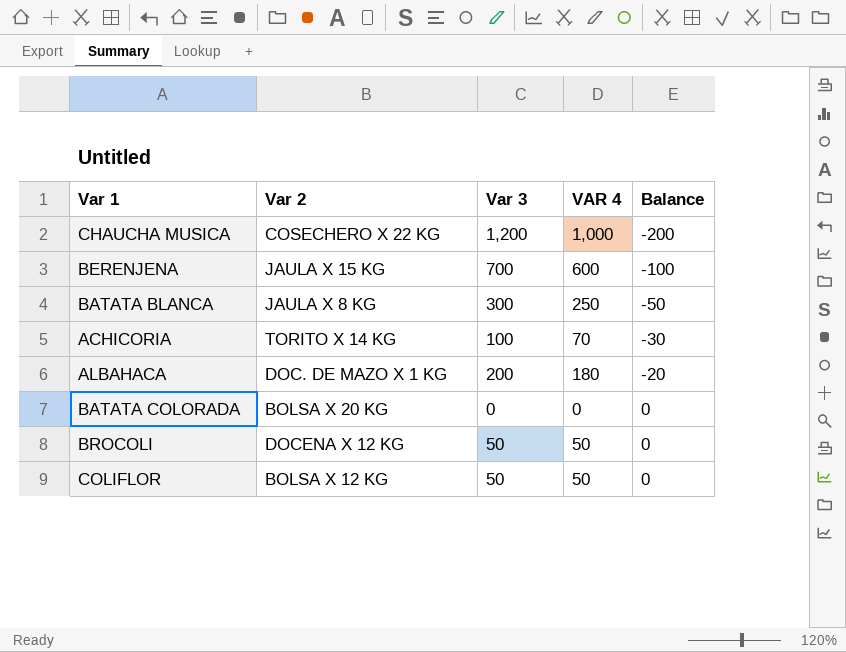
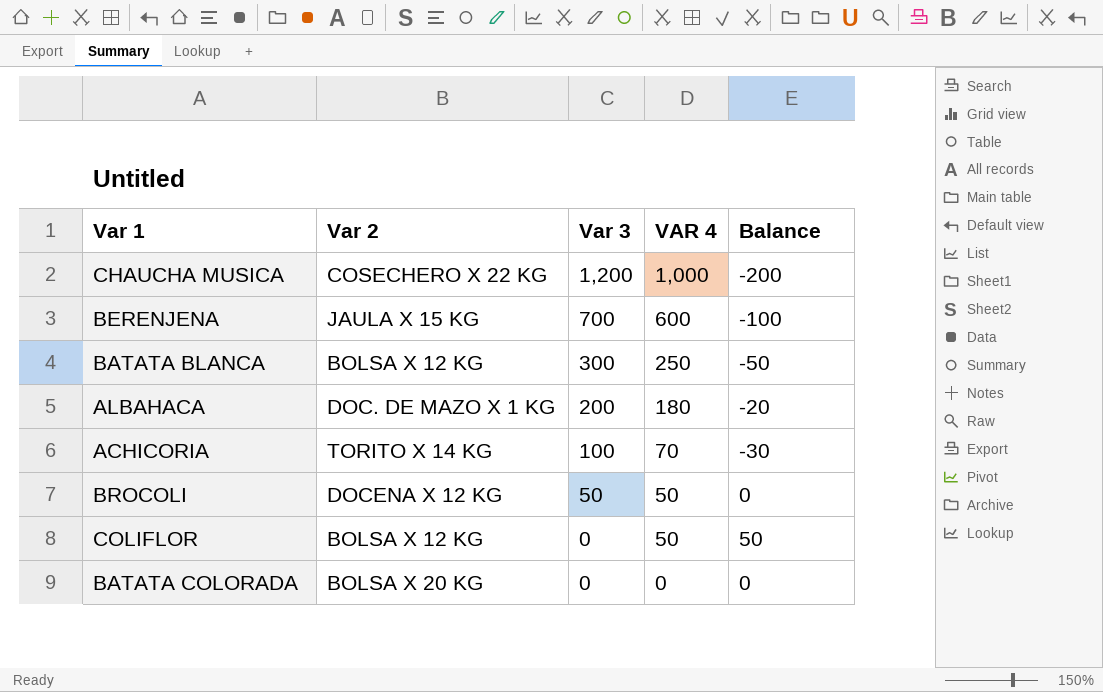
row order: Balance ascending -> Var 3 descending
BATATA BLANCA | Var 2: JAULA X 8 KG -> BOLSA X 12 KG
COLIFLOR | Var 3: 50 -> 0
COLIFLOR | Balance: 0 -> 50

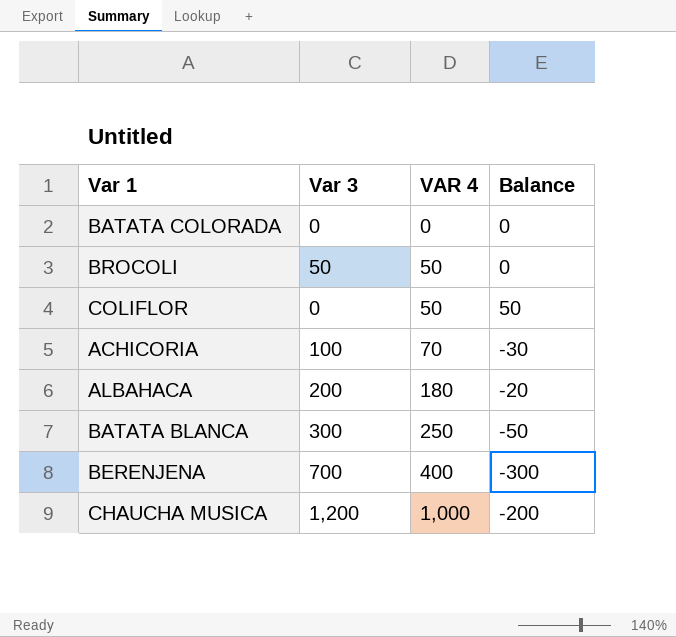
row order: Var 3 descending -> VAR 4 ascending
column Var 2 | position: 2 -> none
BERENJENA | VAR 4: 600 -> 400
BERENJENA | Balance: -100 -> -300

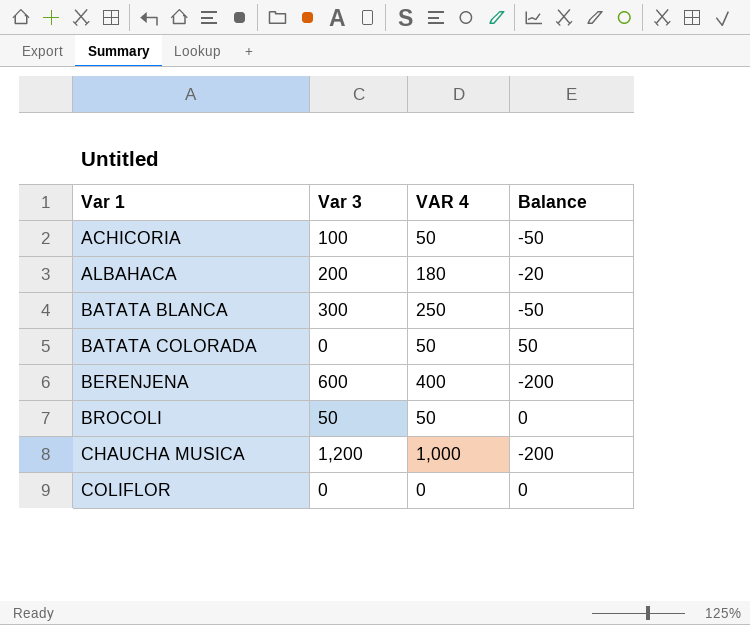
row order: VAR 4 ascending -> Var 1 ascending
ACHICORIA | VAR 4: 70 -> 50
ACHICORIA | Balance: -30 -> -50
BATATA COLORADA | VAR 4: 0 -> 50
BATATA COLORADA | Balance: 0 -> 50
BERENJENA | Var 3: 700 -> 600
BERENJENA | Balance: -300 -> -200
COLIFLOR | VAR 4: 50 -> 0
COLIFLOR | Balance: 50 -> 0

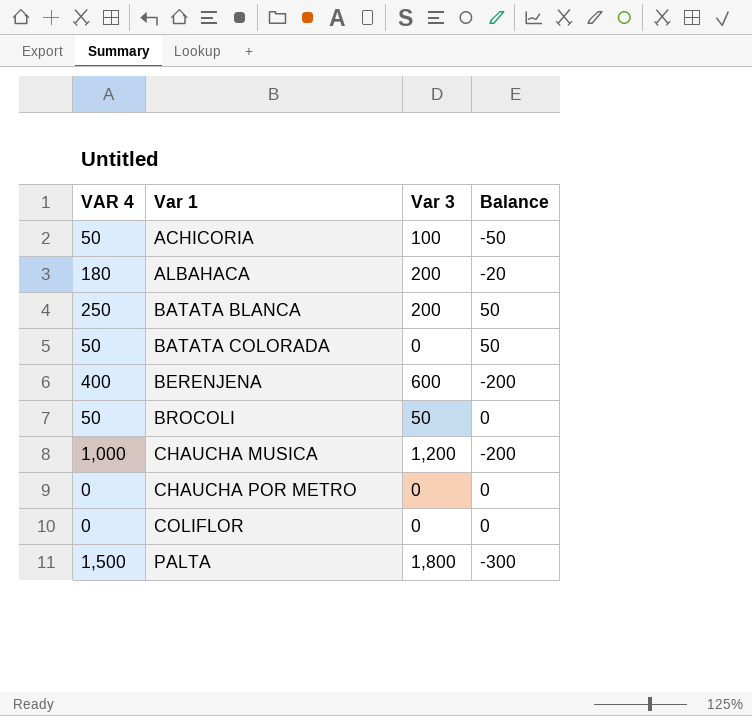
column VAR 4 | position: 3 -> 1
BATATA BLANCA | Var 3: 300 -> 200
BATATA BLANCA | Balance: -50 -> 50
row CHAUCHA POR METRO: none -> 0 | 0 | 0
row PALTA: none -> 1,500 | 1,800 | -300

